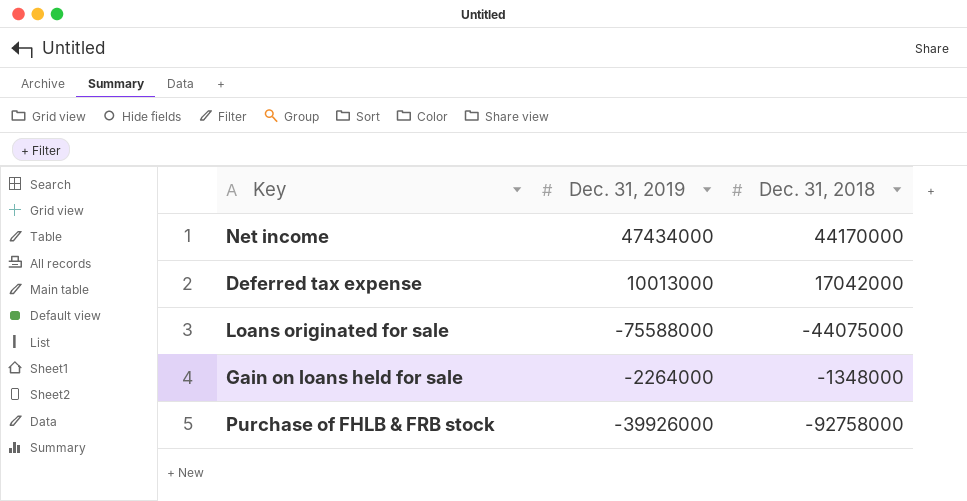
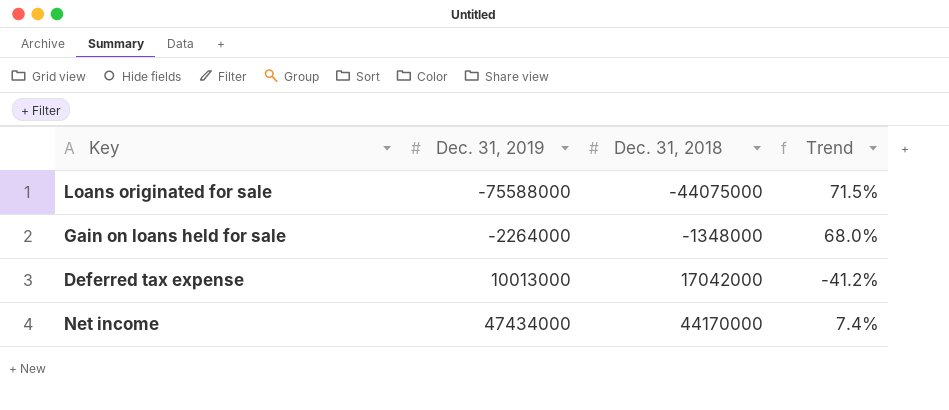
row order: none -> Dec. 31, 2019 ascending
column Trend | formula: none -> ([Dec. 31, 2019] - [Dec. 31, 2018]) / [Dec. 31, 2018]
row Purchase of FHLB & FRB stock: -39926000 | -92758000 -> none

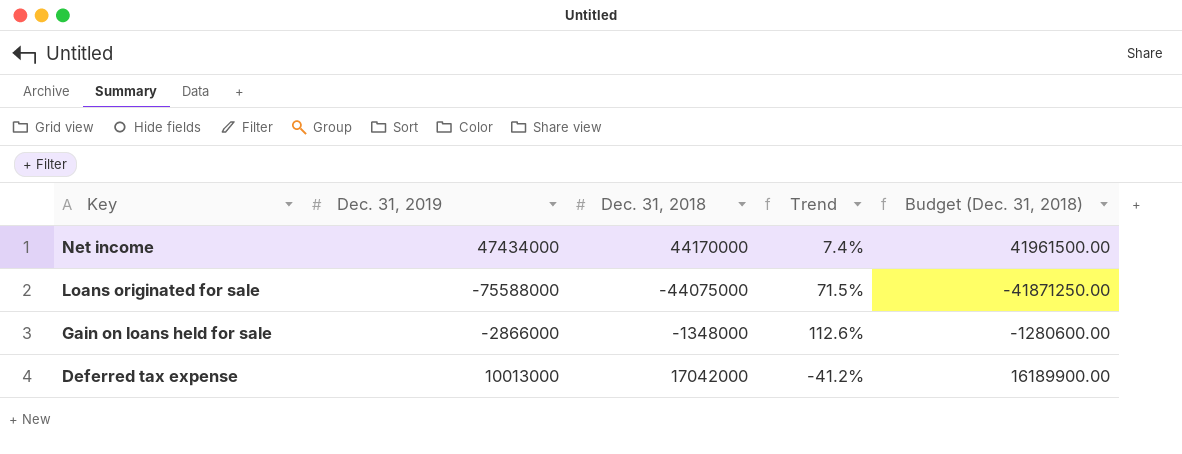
row order: Dec. 31, 2019 ascending -> Key descending
column Budget (Dec. 31, 2018) | formula: none -> [Dec. 31, 2018] * 0.95
Gain on loans held for sale | Dec. 31, 2019: -2264000 -> -2866000
Gain on loans held for sale | Trend: 68.0% -> 112.6%

